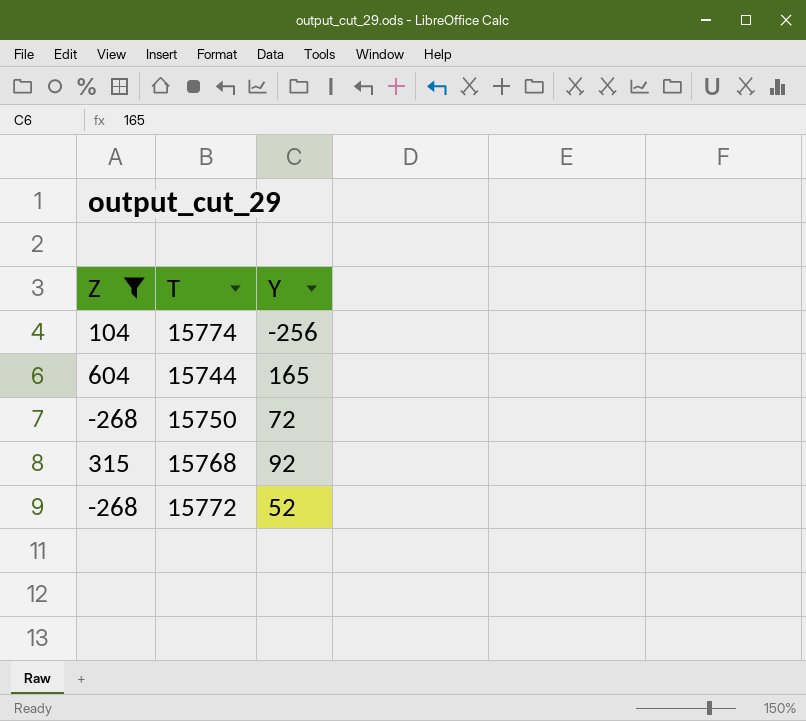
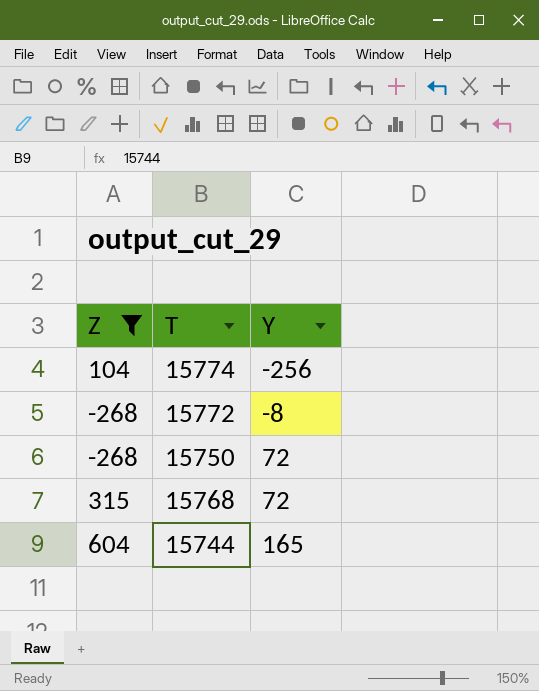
row order: none -> Y ascending
15772 | Y: 52 -> -8
15768 | Y: 92 -> 72

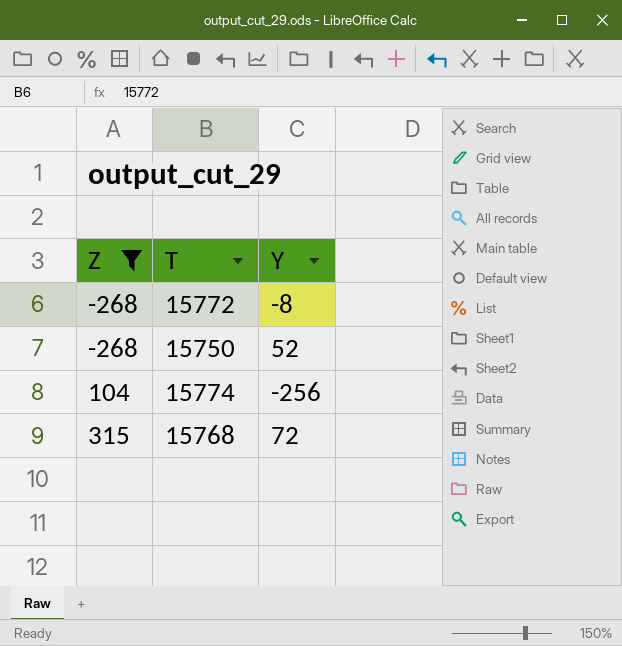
row order: Y ascending -> Z ascending
row 15744: 604 | 165 -> none
15750 | Y: 72 -> 52

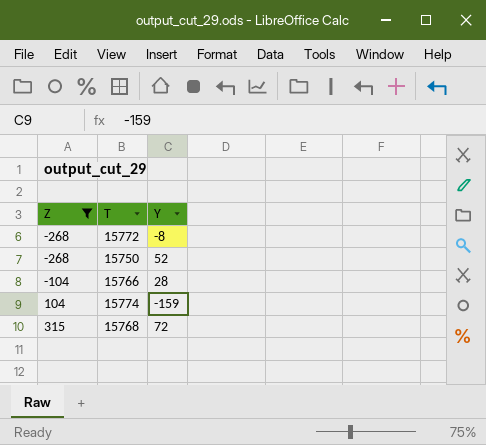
row 15766: none -> -104 | 28
15774 | Y: -256 -> -159

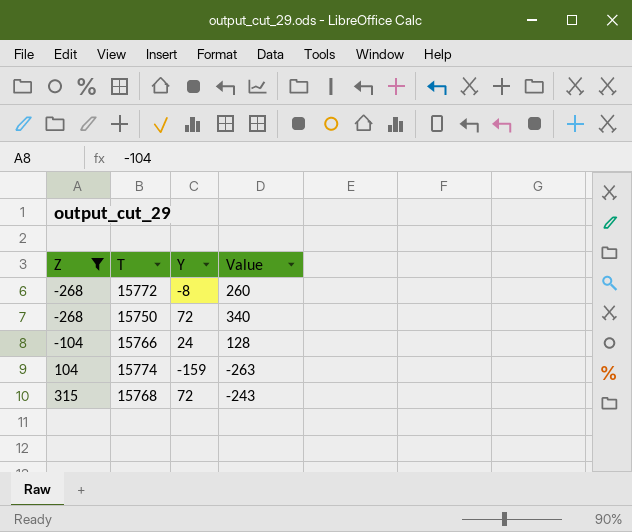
column Value | formula: none -> [Y] - [Z]
15750 | Y: 52 -> 72
15766 | Y: 28 -> 24

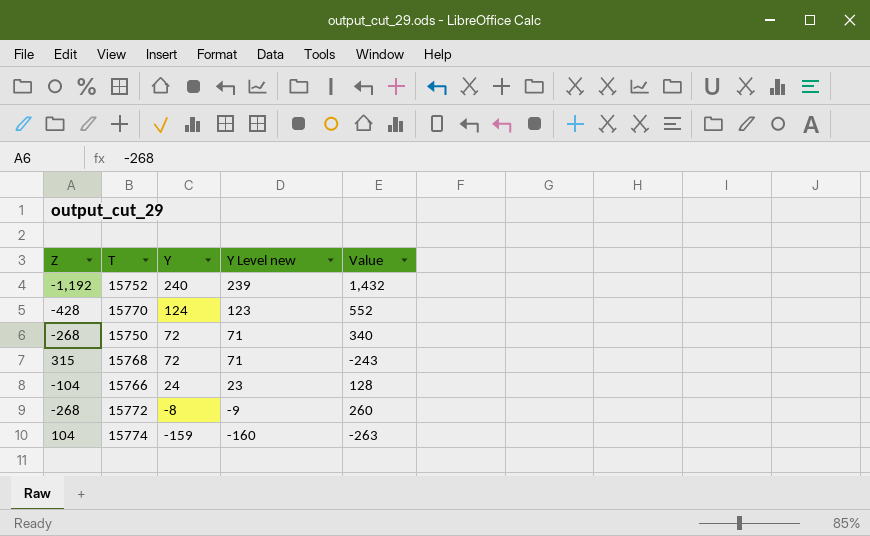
filter: Z >= -268 -> none
row order: Z ascending -> Y descending
column Y Level new | formula: none -> [Y] - 1

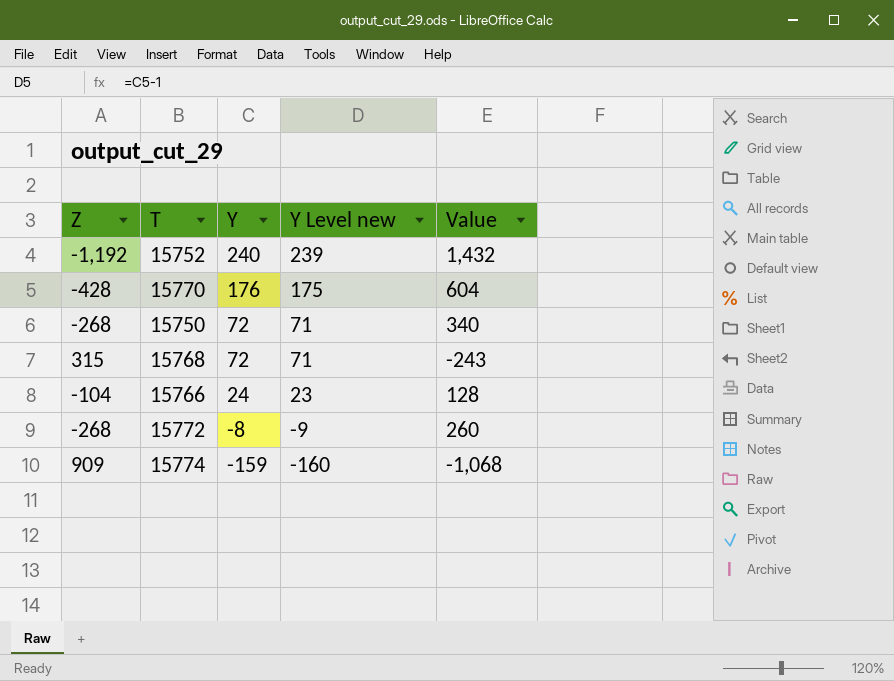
15770 | Y: 124 -> 176
15770 | Y Level new: 123 -> 175
15770 | Value: 552 -> 604
15774 | Z: 104 -> 909
15774 | Value: -263 -> -1,068

